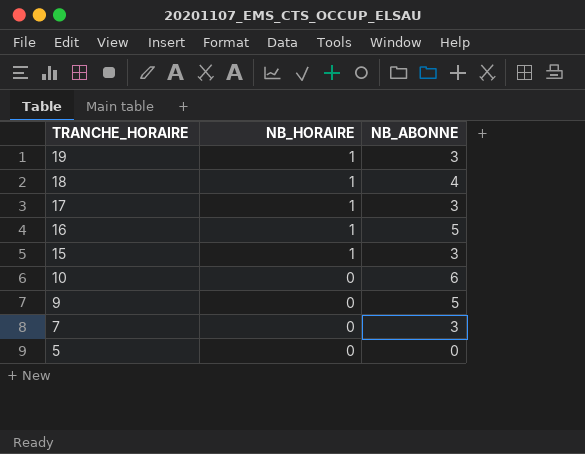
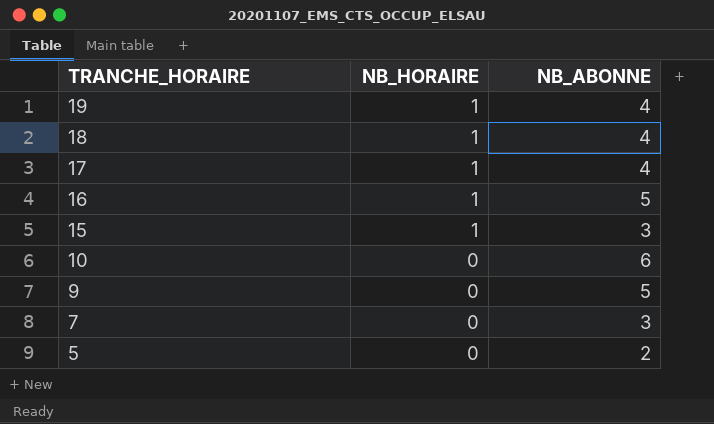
19 | NB_ABONNE: 3 -> 4
17 | NB_ABONNE: 3 -> 4
5 | NB_ABONNE: 0 -> 2

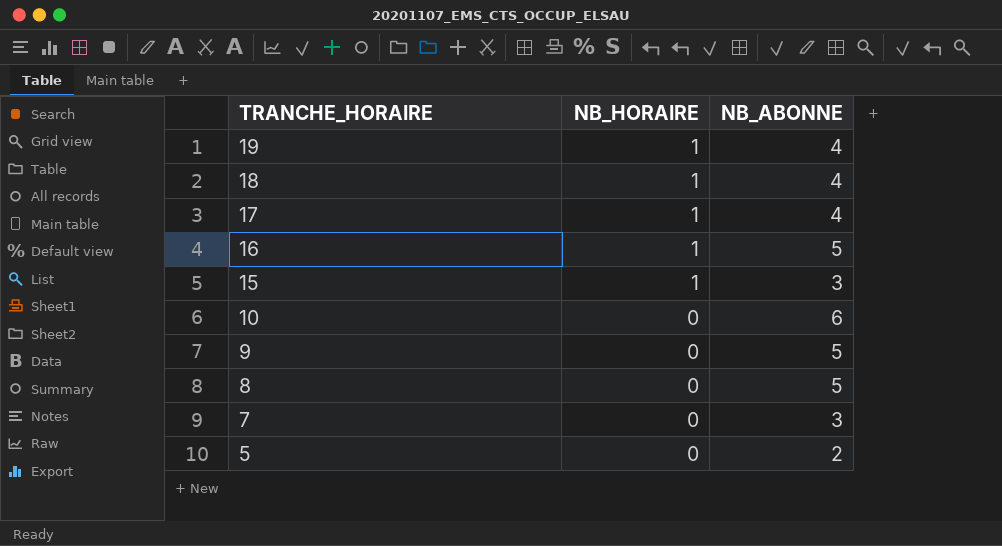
row 8: none -> 0 | 5

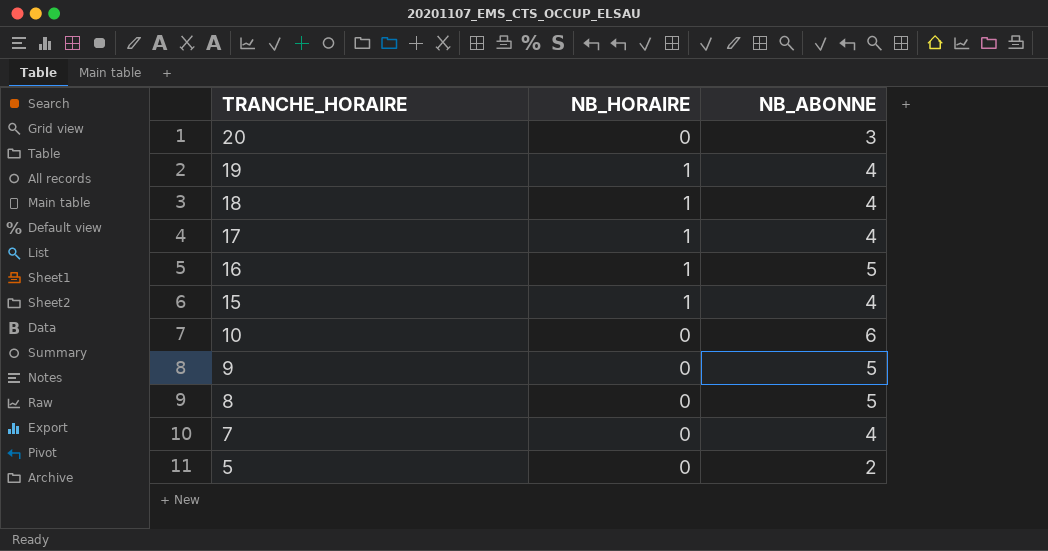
row 20: none -> 0 | 3
15 | NB_ABONNE: 3 -> 4
7 | NB_ABONNE: 3 -> 4

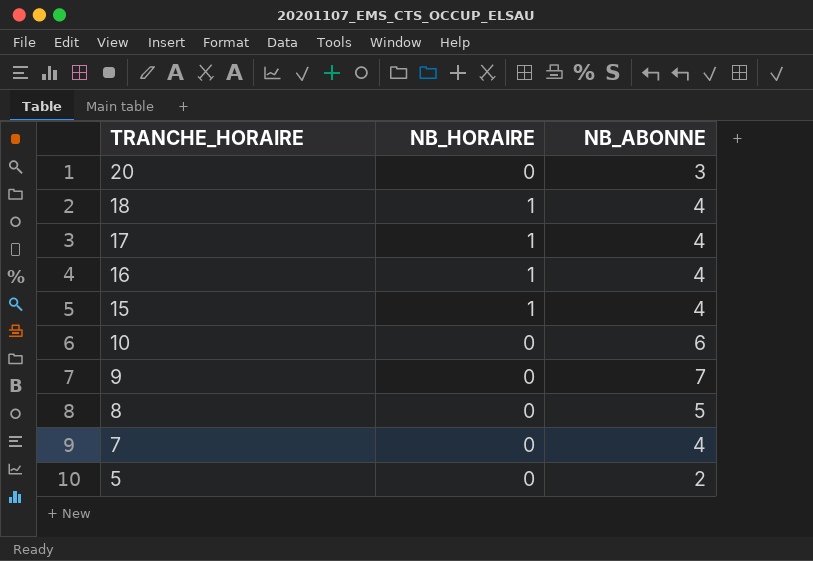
row 19: 1 | 4 -> none
16 | NB_ABONNE: 5 -> 4
9 | NB_ABONNE: 5 -> 7

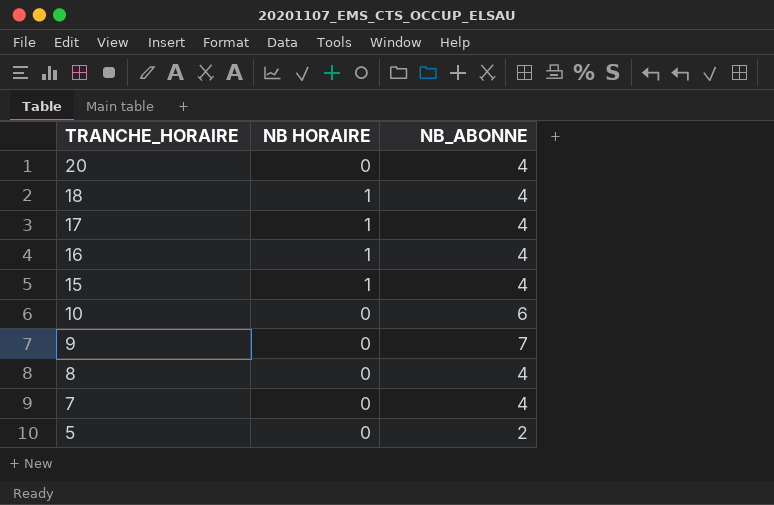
column name: NB_HORAIRE -> NB HORAIRE
20 | NB_ABONNE: 3 -> 4
8 | NB_ABONNE: 5 -> 4

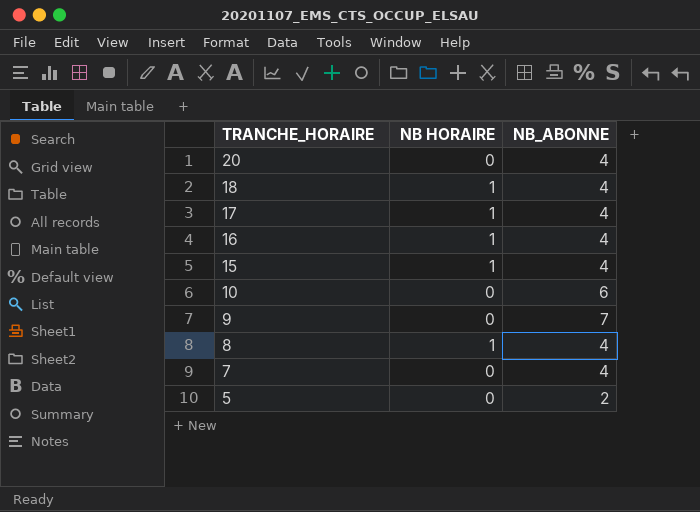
8 | NB HORAIRE: 0 -> 1

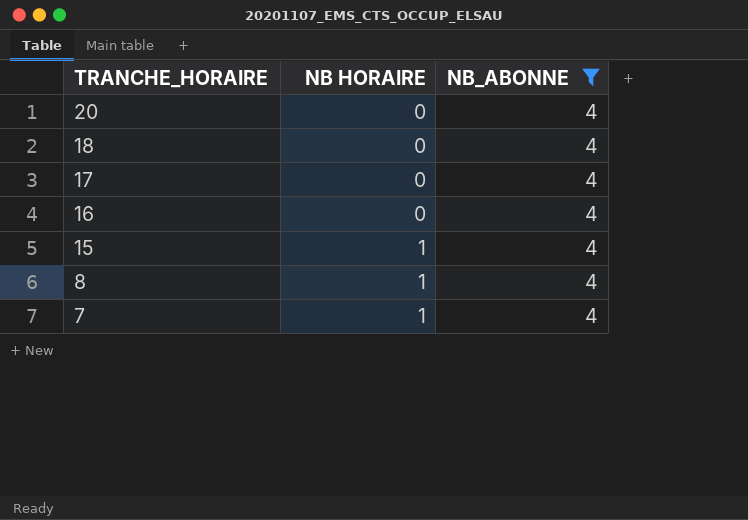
filter: none -> NB_ABONNE = 4
18 | NB HORAIRE: 1 -> 0
17 | NB HORAIRE: 1 -> 0
16 | NB HORAIRE: 1 -> 0
7 | NB HORAIRE: 0 -> 1

